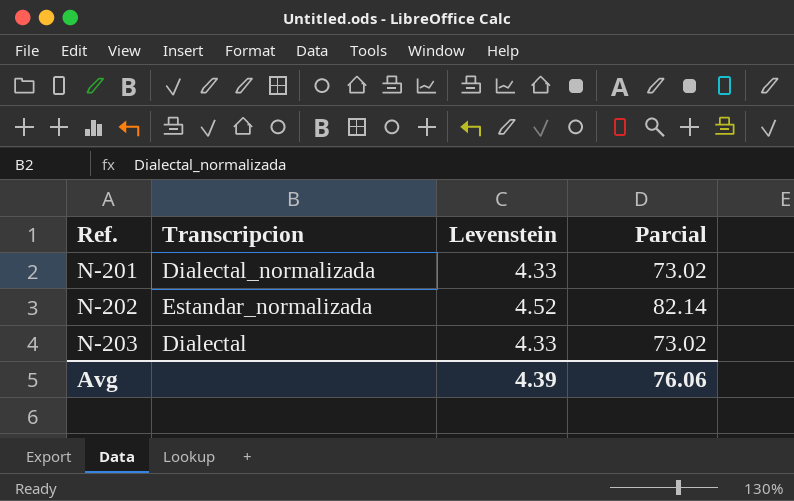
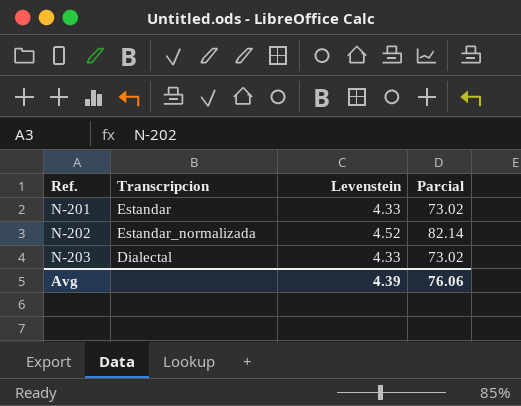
N-201 | Transcripcion: Dialectal_normalizada -> Estandar

